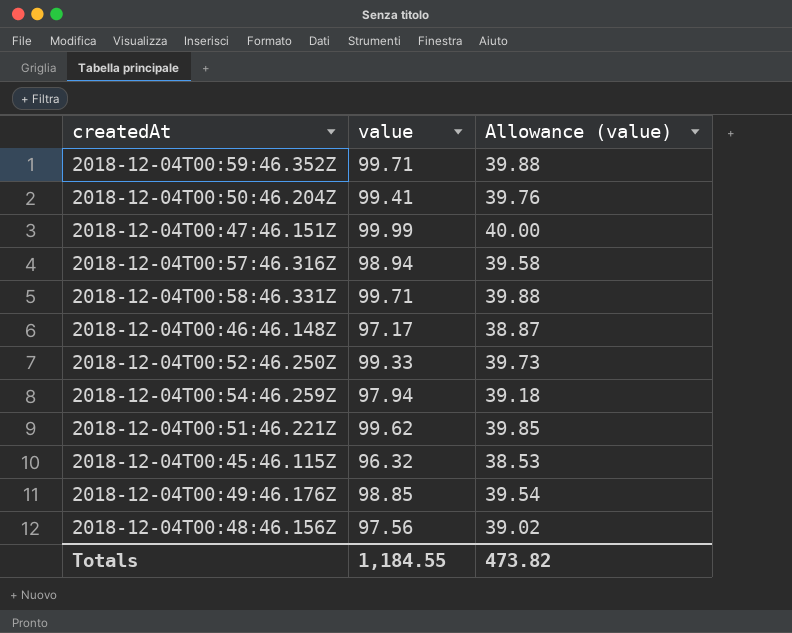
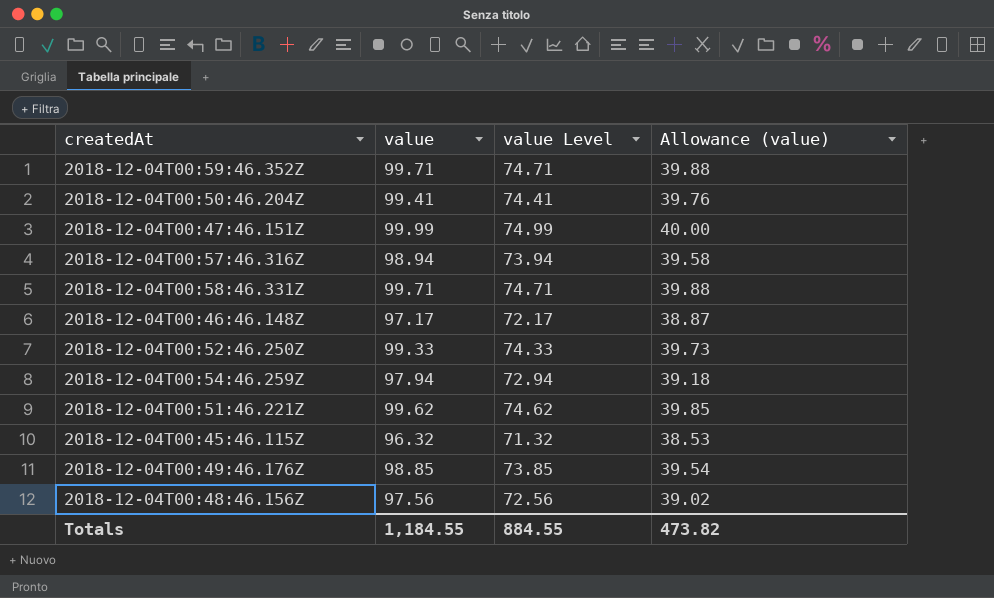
column value Level | formula: none -> [value] - 25

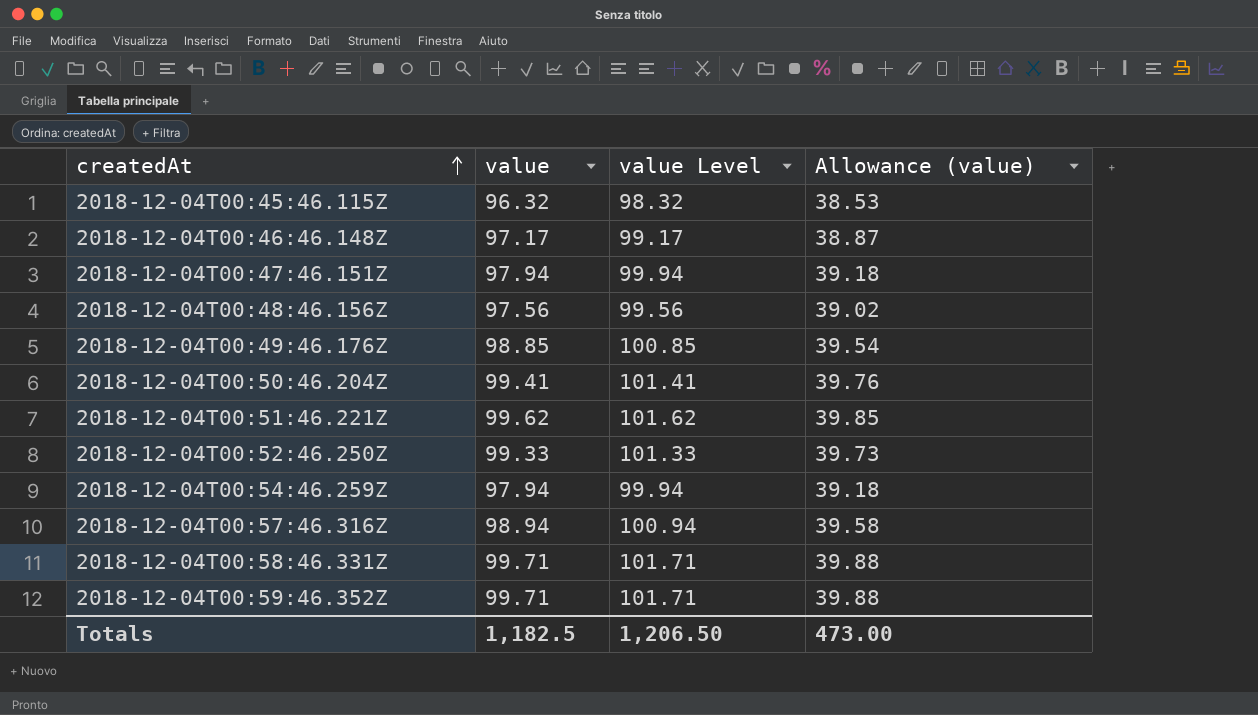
row order: none -> createdAt ascending
column value Level | formula: [value] - 25 -> [value] + 2
2018-12-04T00:47:46.151Z | value: 99.99 -> 97.94
2018-12-04T00:47:46.151Z | Allowance (value): 40.00 -> 39.18
Totals | value: 1,184.55 -> 1,182.5
Totals | value Level: 884.55 -> 1,206.50
Totals | Allowance (value): 473.82 -> 473.00

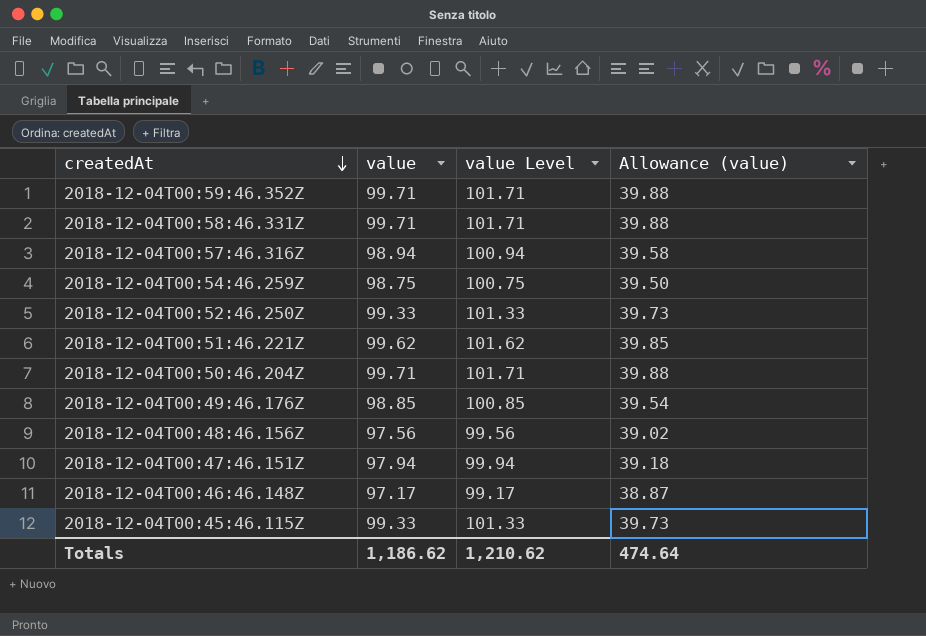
row order: createdAt ascending -> createdAt descending
2018-12-04T00:54:46.259Z | value: 97.94 -> 98.75
2018-12-04T00:54:46.259Z | value Level: 99.94 -> 100.75
2018-12-04T00:54:46.259Z | Allowance (value): 39.18 -> 39.50
2018-12-04T00:50:46.204Z | value: 99.41 -> 99.71
2018-12-04T00:50:46.204Z | value Level: 101.41 -> 101.71
2018-12-04T00:50:46.204Z | Allowance (value): 39.76 -> 39.88
2018-12-04T00:45:46.115Z | value: 96.32 -> 99.33
2018-12-04T00:45:46.115Z | value Level: 98.32 -> 101.33
2018-12-04T00:45:46.115Z | Allowance (value): 38.53 -> 39.73
Totals | value: 1,182.5 -> 1,186.62
Totals | value Level: 1,206.50 -> 1,210.62
Totals | Allowance (value): 473.00 -> 474.64

